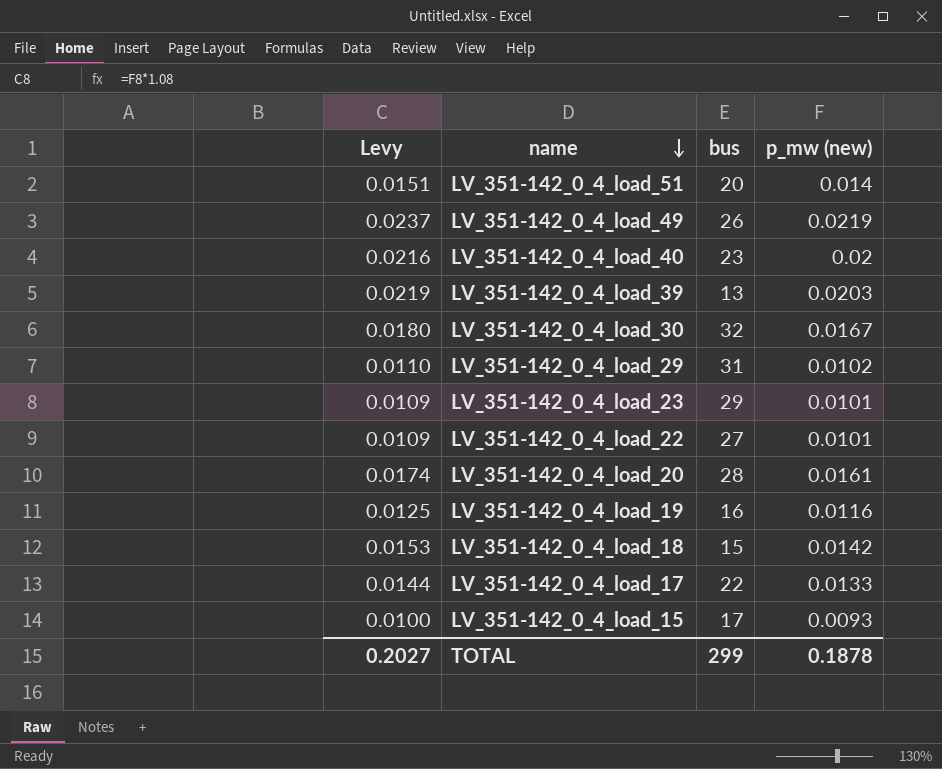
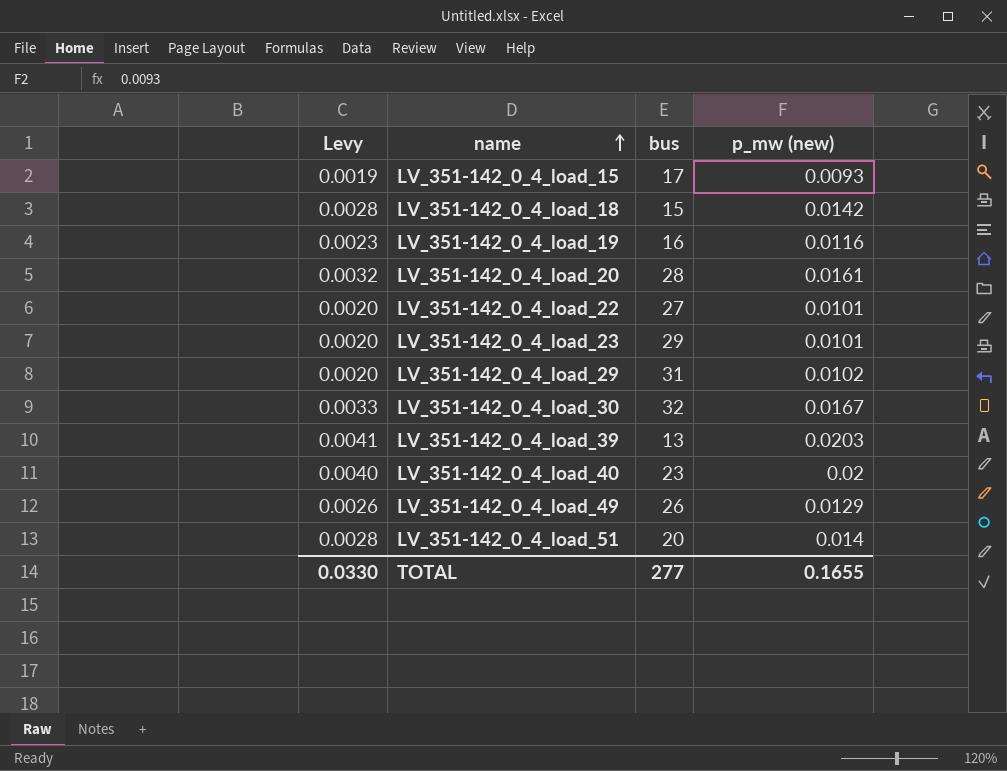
row order: name descending -> name ascending
column Levy | formula: [p_mw (new)] * 1.08 -> [p_mw (new)] * 0.2
row LV_351-142_0_4_load_17: 0.0144 | 22 | 0.0133 -> none
LV_351-142_0_4_load_49 | p_mw (new): 0.0219 -> 0.0129
TOTAL | Levy: 0.2027 -> 0.0330
TOTAL | bus: 299 -> 277
TOTAL | p_mw (new): 0.1878 -> 0.1655

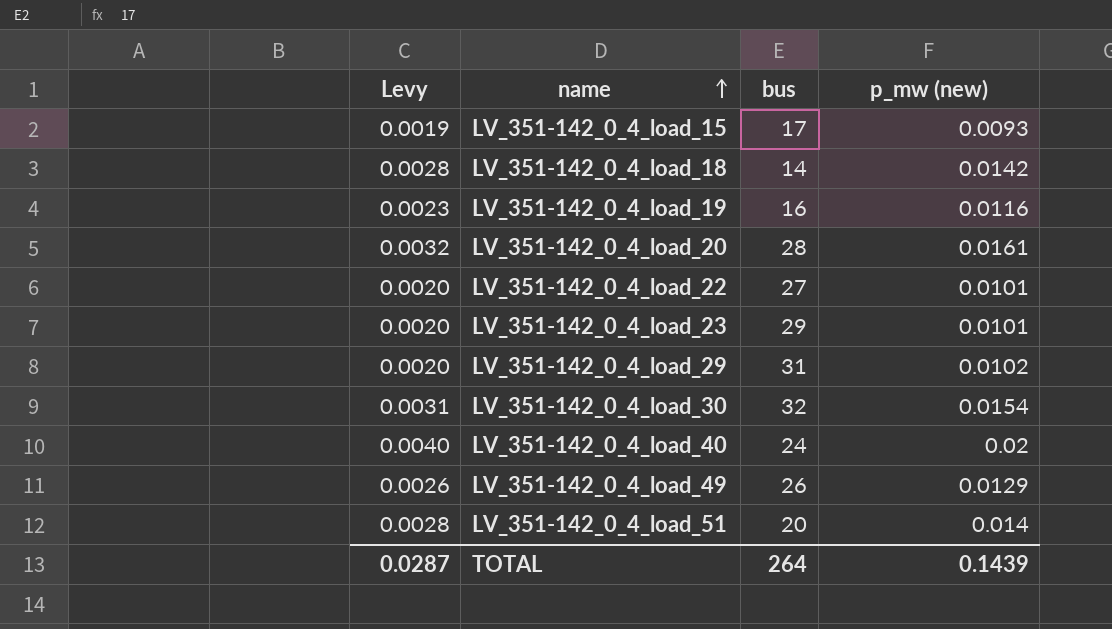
row LV_351-142_0_4_load_39: 0.0041 | 13 | 0.0203 -> none
LV_351-142_0_4_load_18 | bus: 15 -> 14
LV_351-142_0_4_load_30 | Levy: 0.0033 -> 0.0031
LV_351-142_0_4_load_30 | p_mw (new): 0.0167 -> 0.0154
LV_351-142_0_4_load_40 | bus: 23 -> 24
TOTAL | Levy: 0.0330 -> 0.0287
TOTAL | bus: 277 -> 264
TOTAL | p_mw (new): 0.1655 -> 0.1439

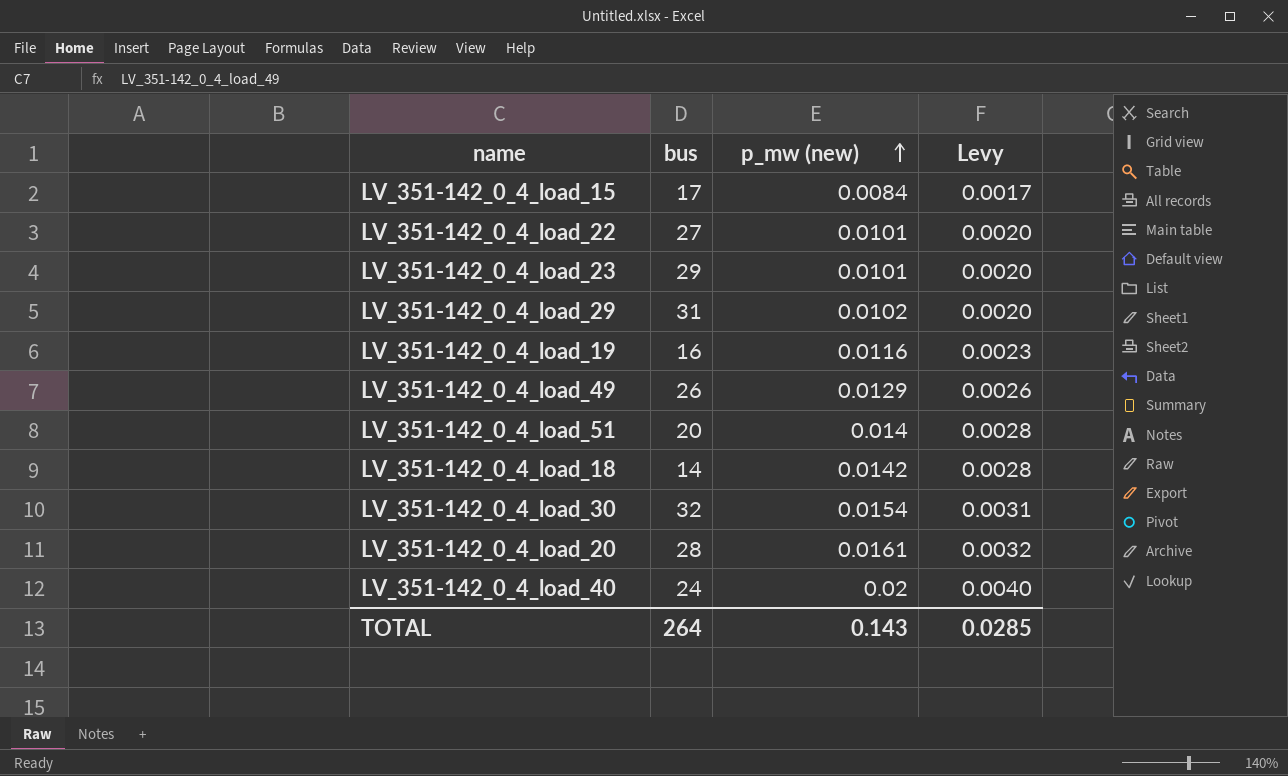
row order: name ascending -> p_mw (new) ascending
column Levy | position: 1 -> 4
LV_351-142_0_4_load_15 | p_mw (new): 0.0093 -> 0.0084
LV_351-142_0_4_load_15 | Levy: 0.0019 -> 0.0017
TOTAL | p_mw (new): 0.1439 -> 0.143
TOTAL | Levy: 0.0287 -> 0.0285

